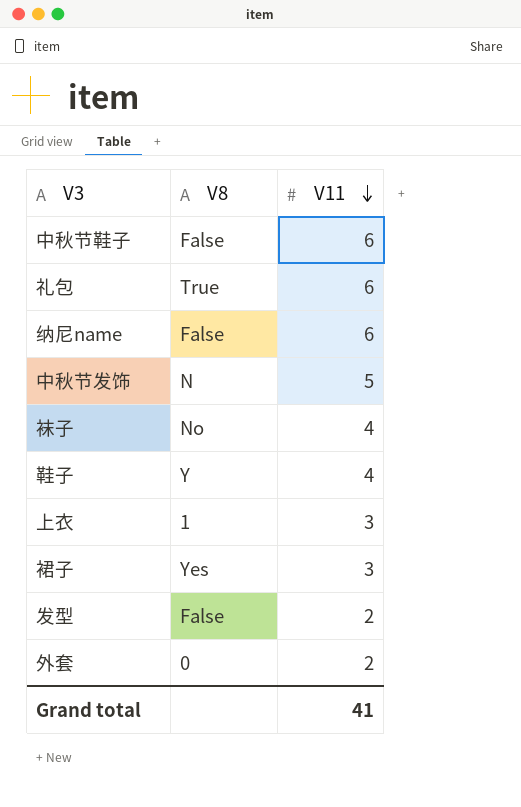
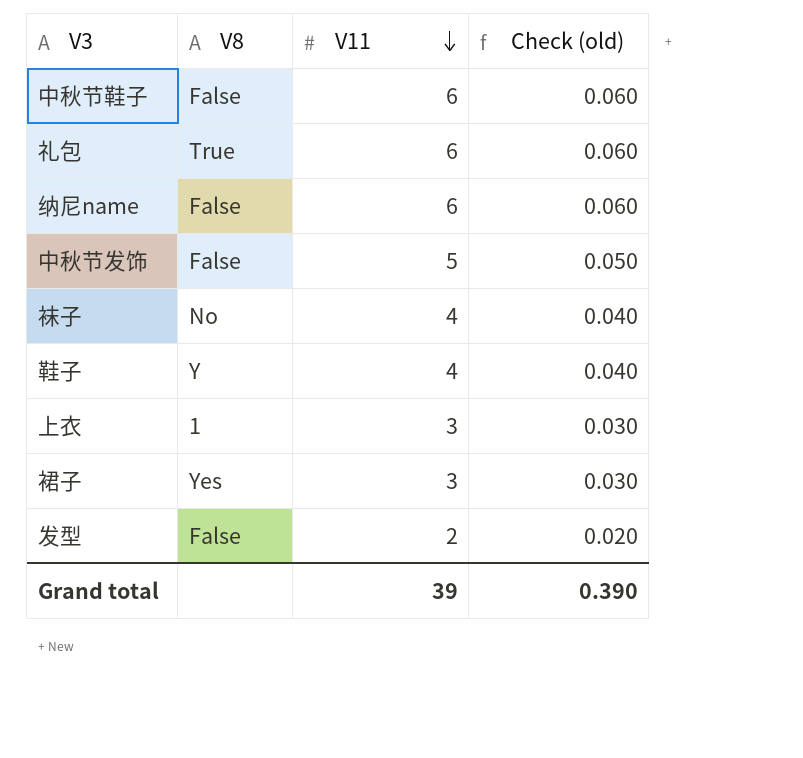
column Check (old) | formula: none -> [V11] * 0.01
row 外套: 0 | 2 -> none
中秋节发饰 | V8: N -> False
Grand total | V11: 41 -> 39

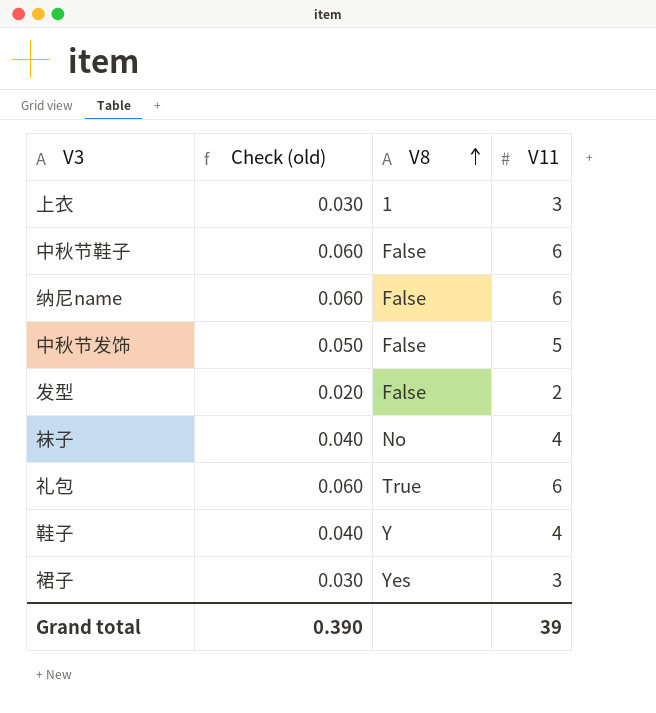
row order: V11 descending -> V8 ascending
column Check (old) | position: 4 -> 2

